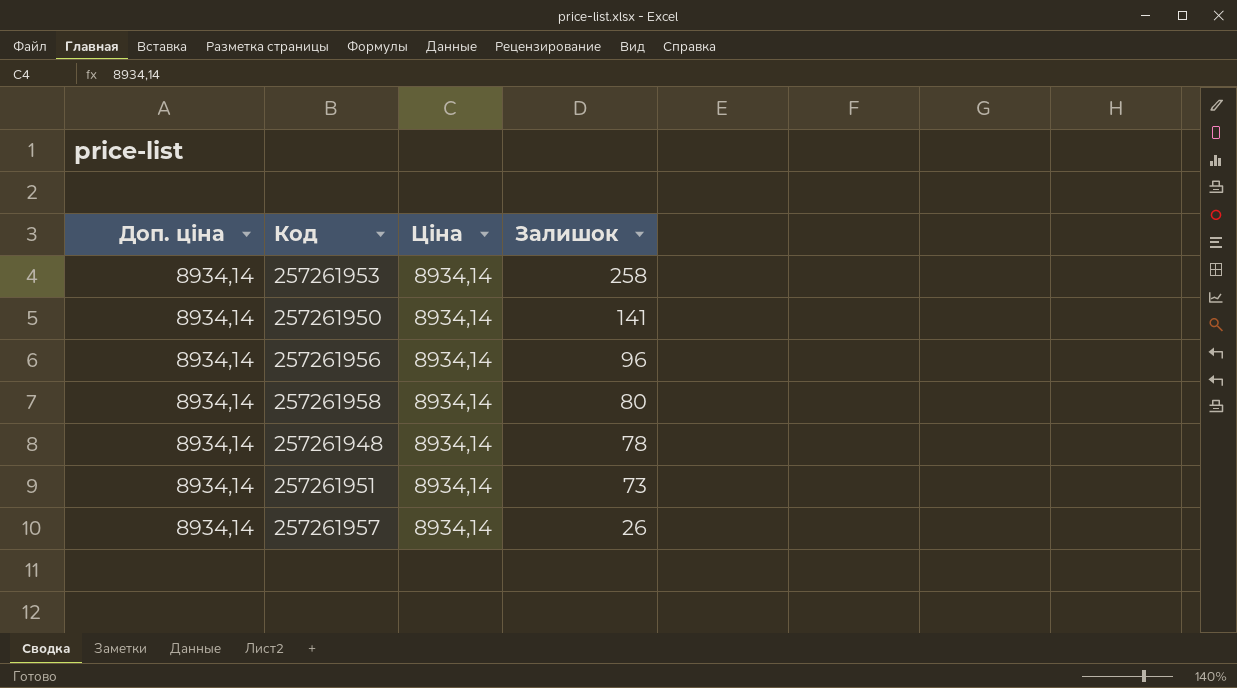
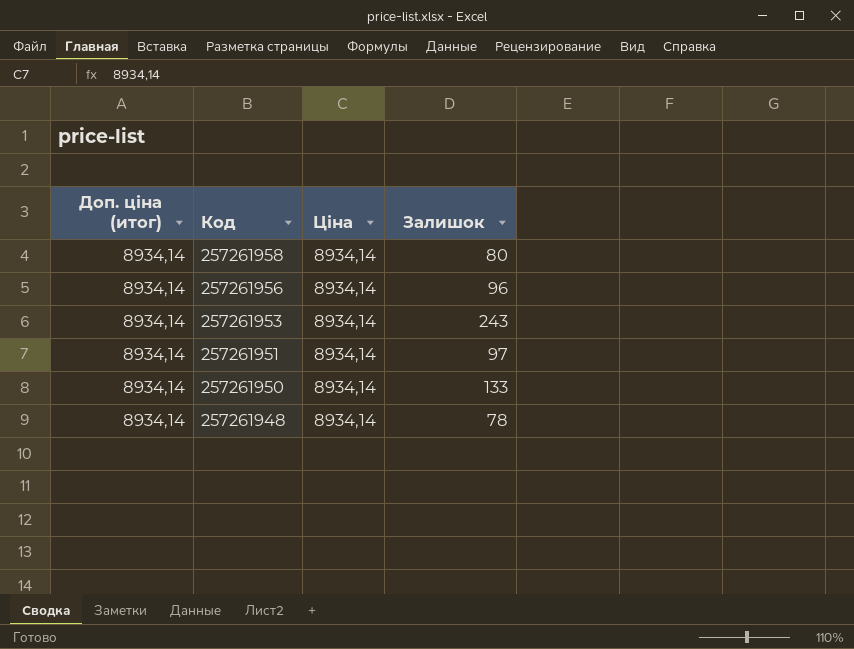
row order: Залишок descending -> Код descending
column name: Доп. ціна -> Доп. ціна (итог)
row 257261957: 8934,14 | 8934,14 | 26 -> none
257261953 | Залишок: 258 -> 243
257261951 | Залишок: 73 -> 97
257261950 | Залишок: 141 -> 133

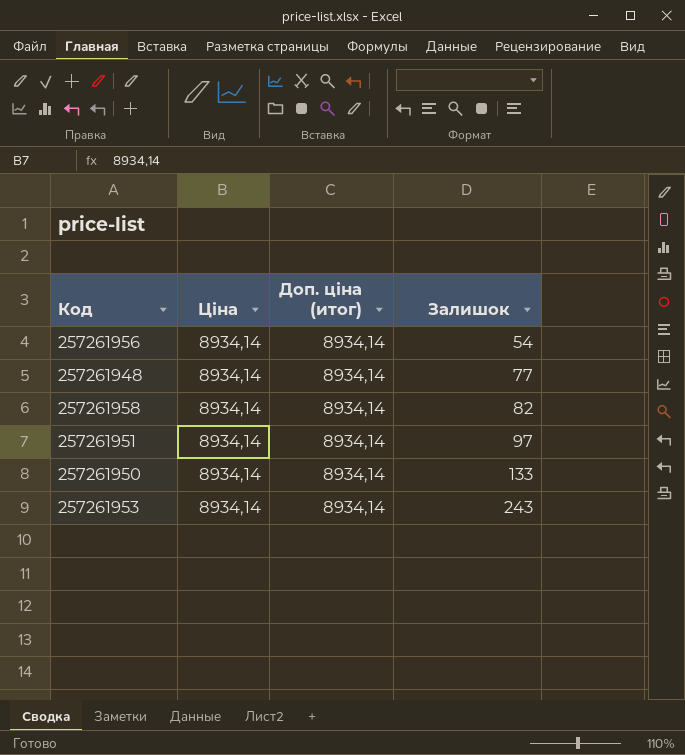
row order: Код descending -> Залишок ascending
column Доп. ціна (итог) | position: 1 -> 3
257261956 | Залишок: 96 -> 54
257261948 | Залишок: 78 -> 77
257261958 | Залишок: 80 -> 82

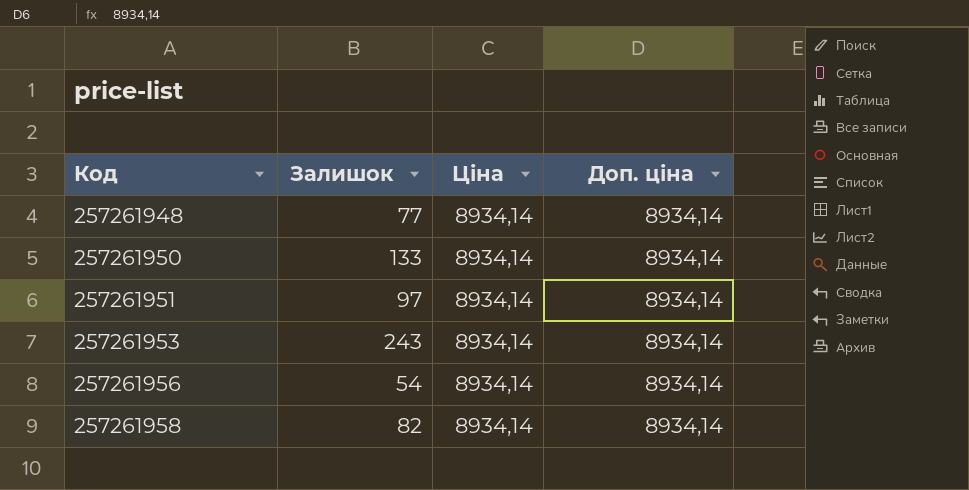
row order: Залишок ascending -> Код ascending
column Залишок | position: 4 -> 2
column name: Доп. ціна (итог) -> Доп. ціна

